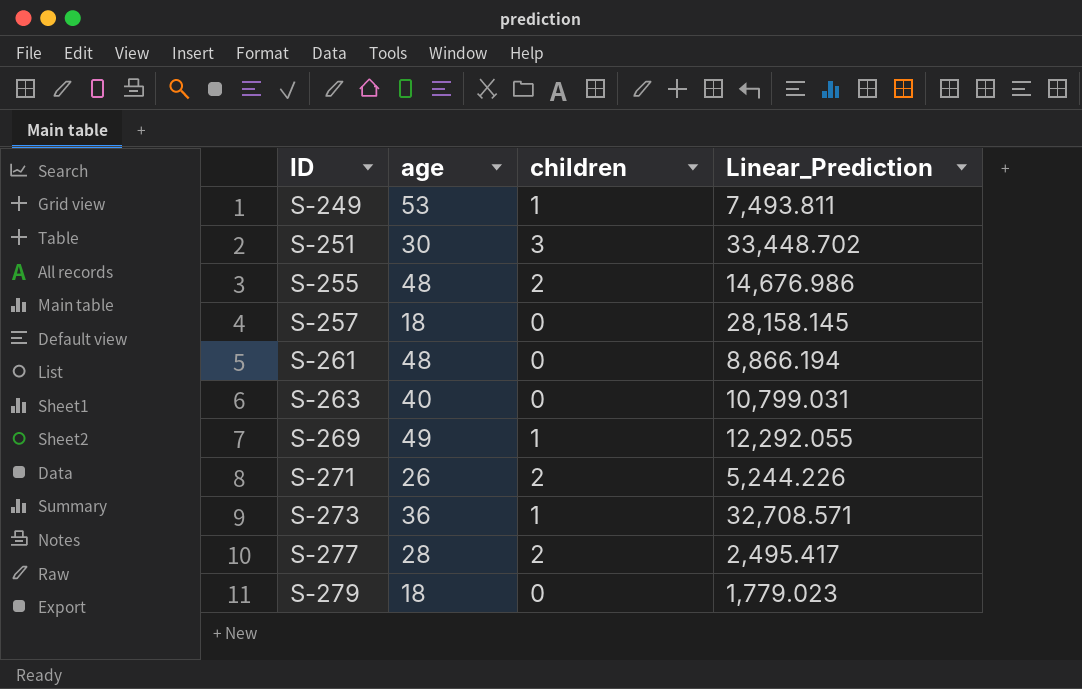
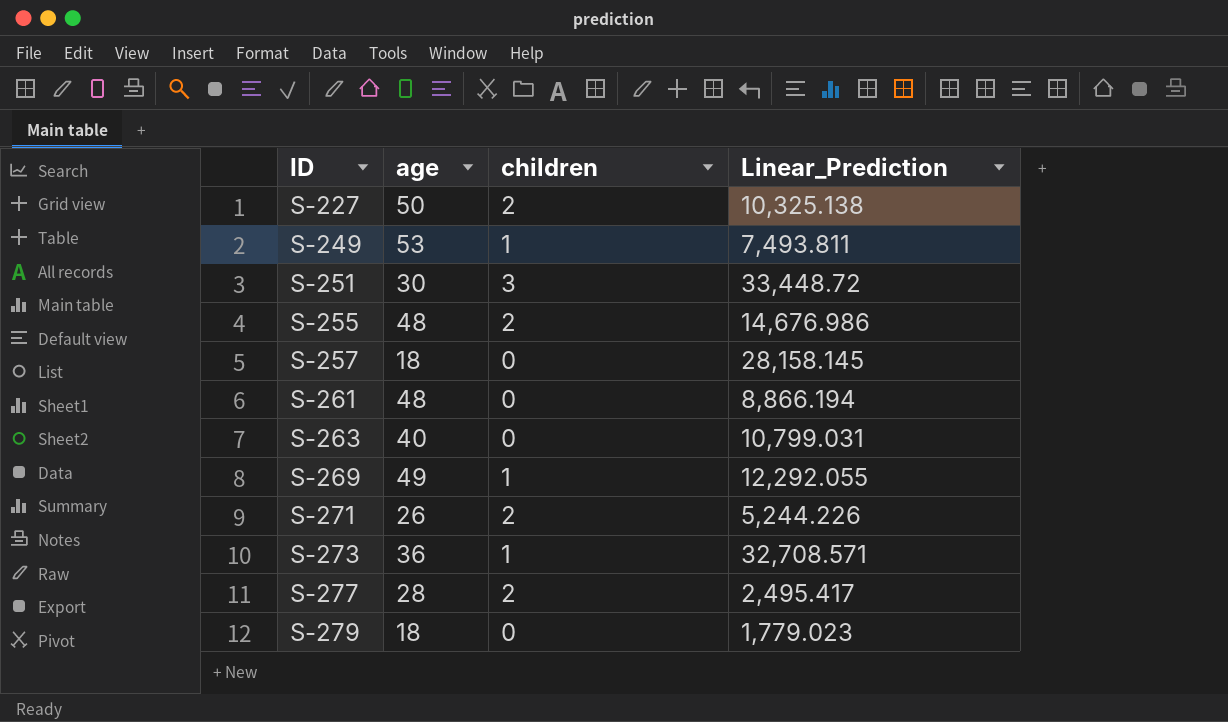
row S-227: none -> 50 | 2 | 10,325.138
S-251 | Linear_Prediction: 33,448.702 -> 33,448.72

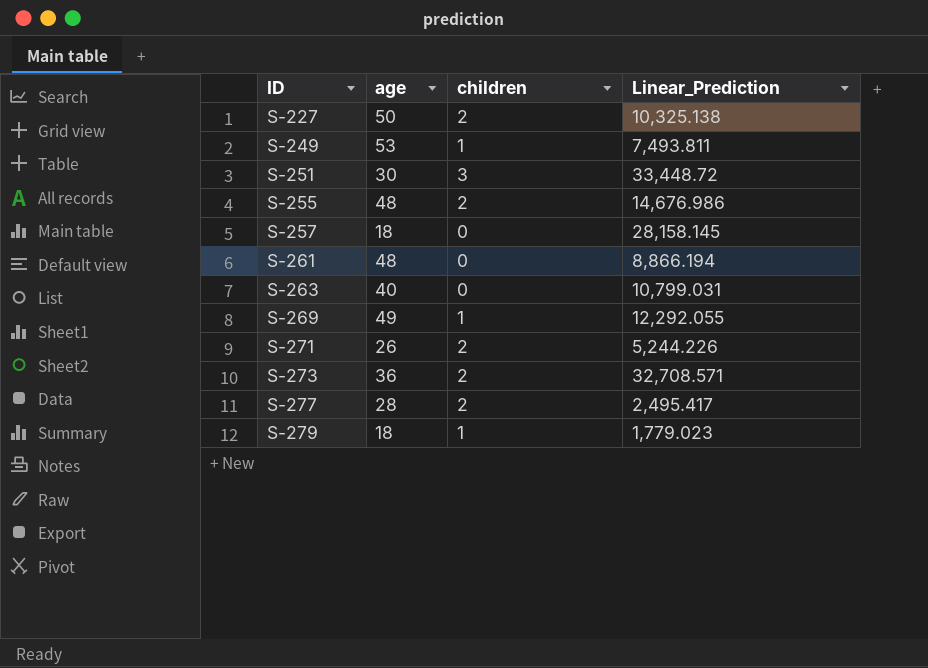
S-273 | children: 1 -> 2
S-279 | children: 0 -> 1

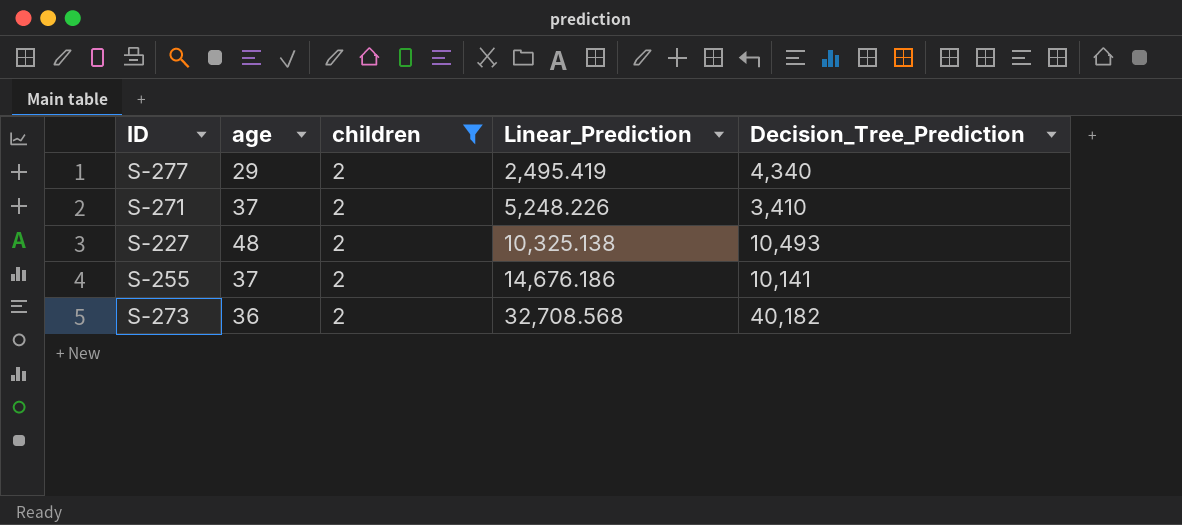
filter: none -> children = 2
row order: ID ascending -> Linear_Prediction ascending
column Decision_Tree_Prediction | position: none -> 5
S-277 | age: 28 -> 29
S-277 | Linear_Prediction: 2,495.417 -> 2,495.419
S-271 | age: 26 -> 37
S-271 | Linear_Prediction: 5,244.226 -> 5,248.226
S-227 | age: 50 -> 48
S-255 | age: 48 -> 37
S-255 | Linear_Prediction: 14,676.986 -> 14,676.186
S-273 | Linear_Prediction: 32,708.571 -> 32,708.568

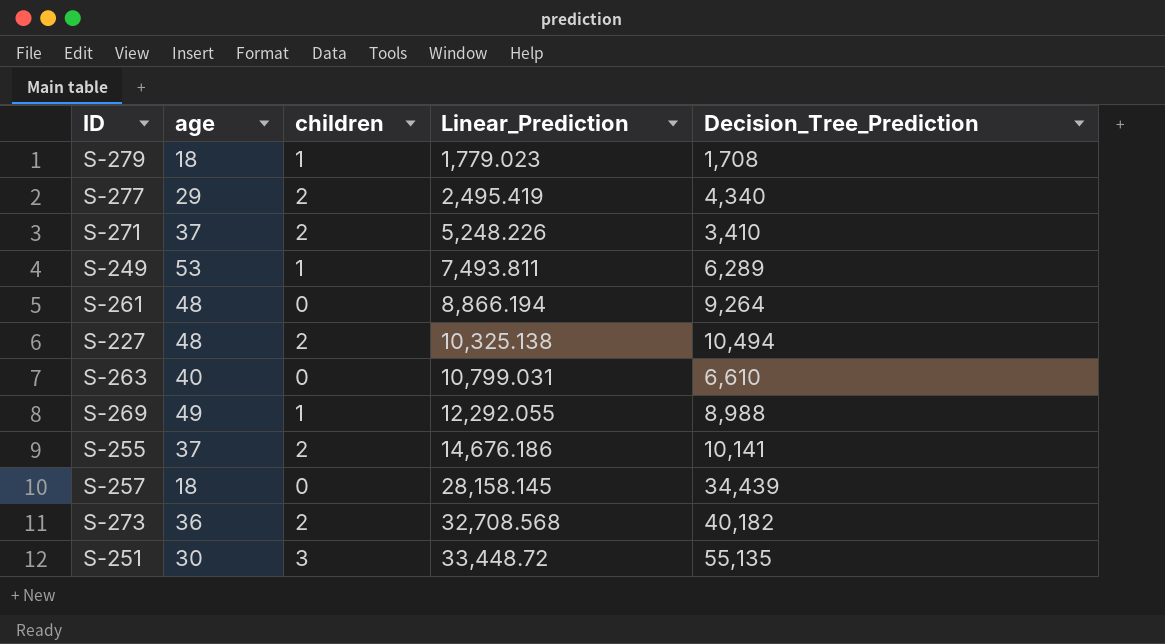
filter: children = 2 -> none
S-227 | Decision_Tree_Prediction: 10,493 -> 10,494

